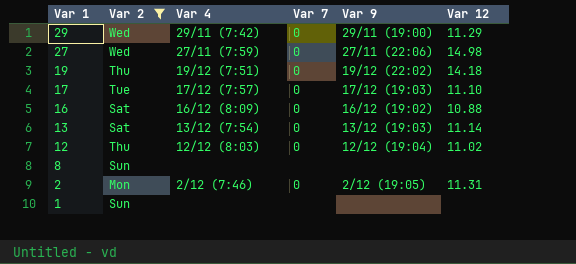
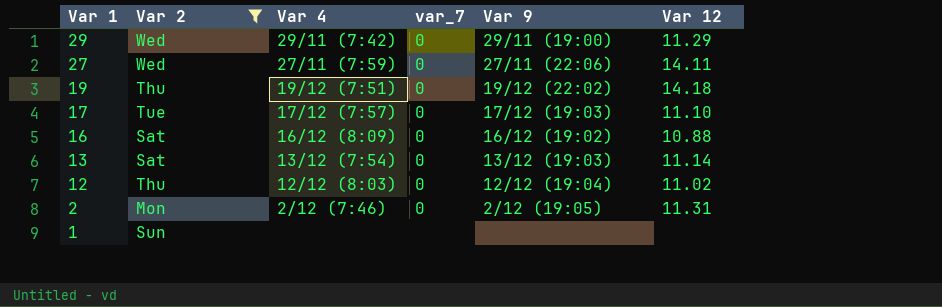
column name: Var 7 -> var_7
row 8: Sun | none | none | none | none -> none
27 | Var 12: 14.98 -> 14.11

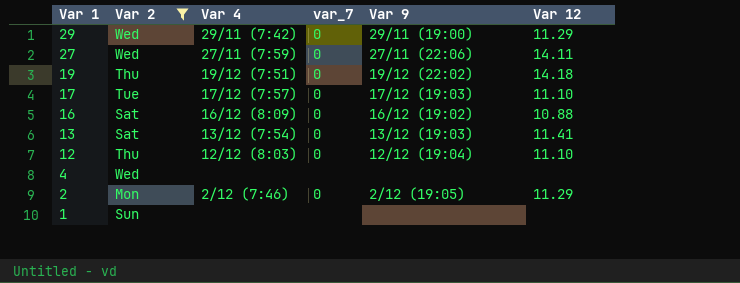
13 | Var 12: 11.14 -> 11.41
12 | Var 12: 11.02 -> 11.10
row 4: none -> Wed | none | none | none | none
2 | Var 12: 11.31 -> 11.29

